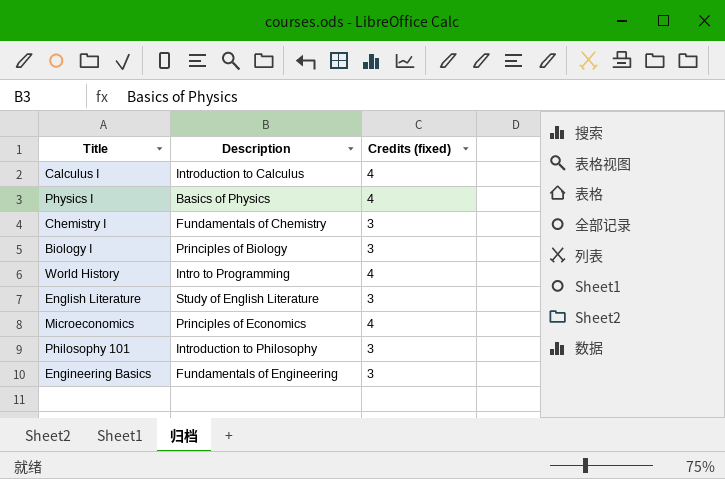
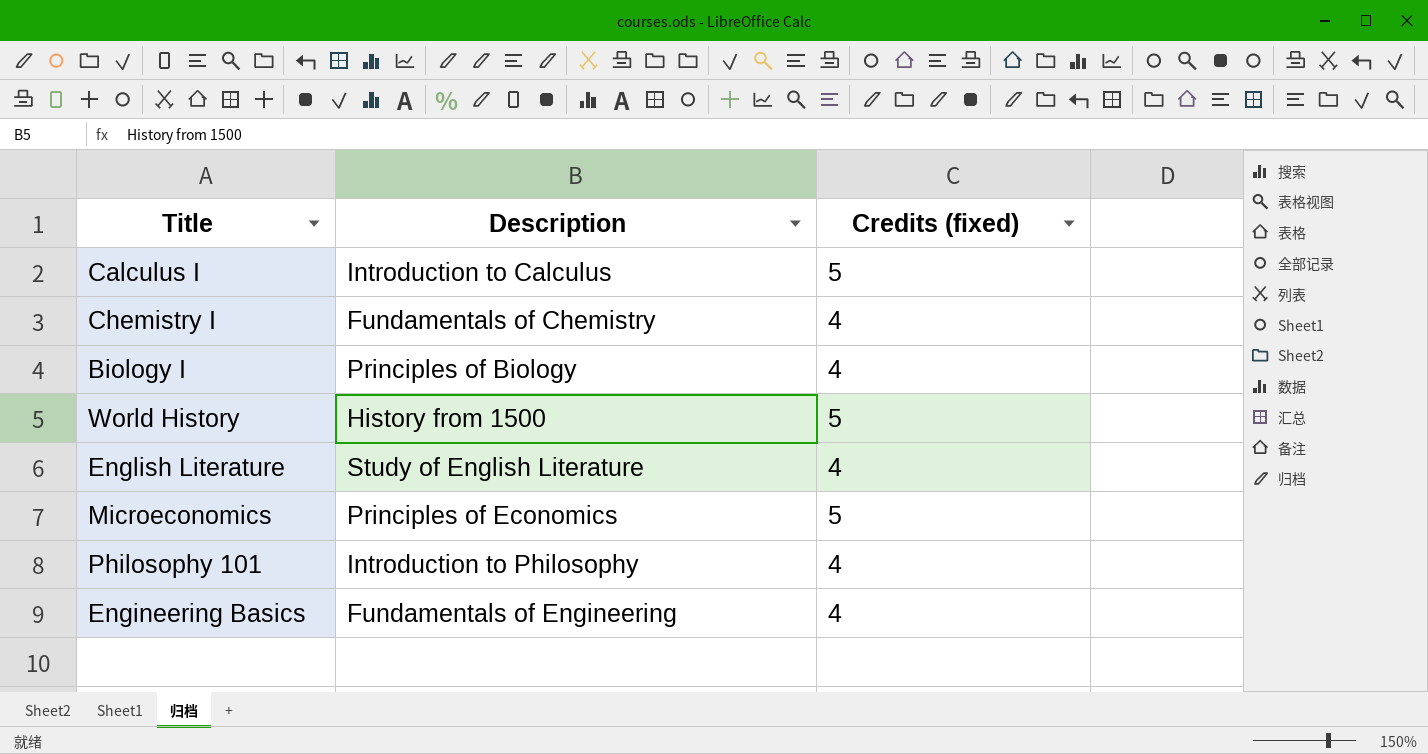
row Physics I: Basics of Physics | 4 -> none
Calculus I | Credits (fixed): 4 -> 5
Chemistry I | Credits (fixed): 3 -> 4
Biology I | Credits (fixed): 3 -> 4
World History | Description: Intro to Programming -> History from 1500
World History | Credits (fixed): 4 -> 5
English Literature | Credits (fixed): 3 -> 4
Microeconomics | Credits (fixed): 4 -> 5
Philosophy 101 | Credits (fixed): 3 -> 4
Engineering Basics | Credits (fixed): 3 -> 4

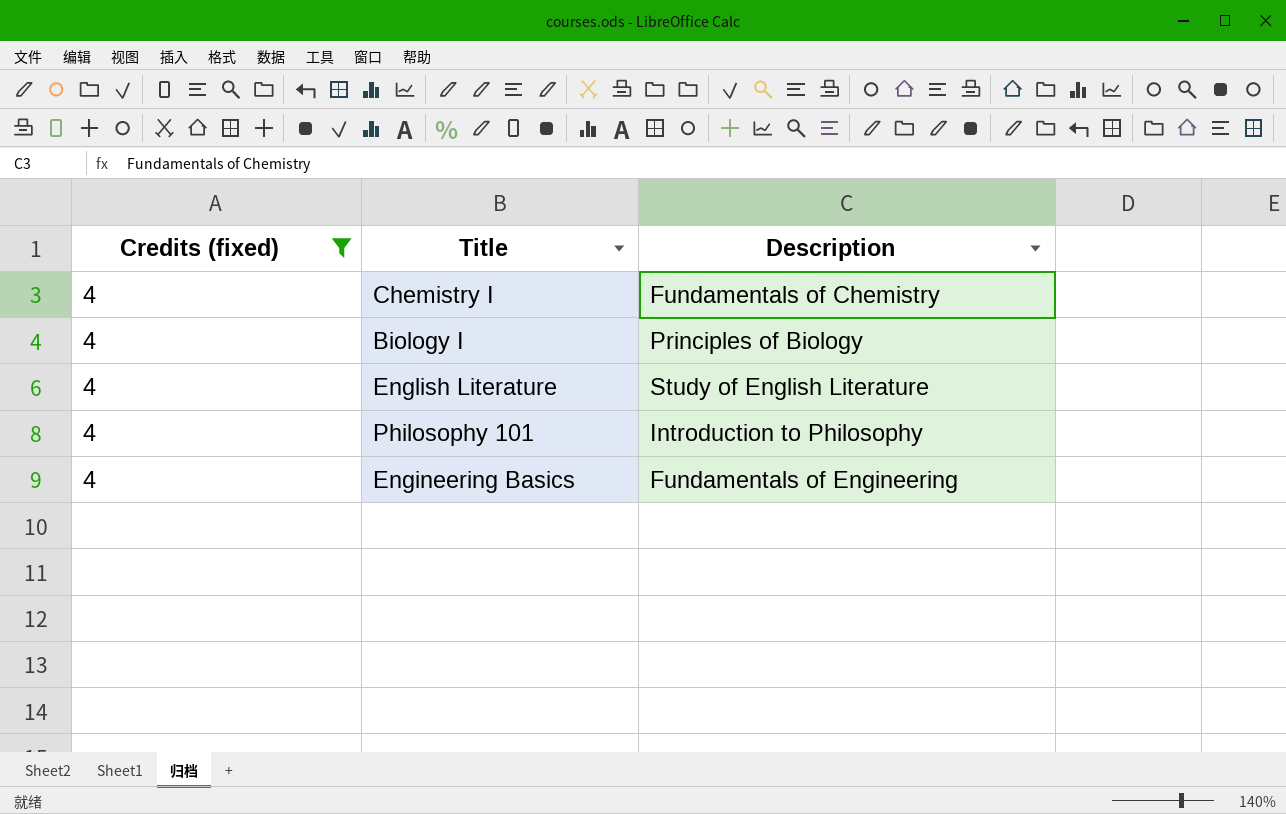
filter: none -> Credits (fixed) = 4
column Credits (fixed) | position: 3 -> 1

